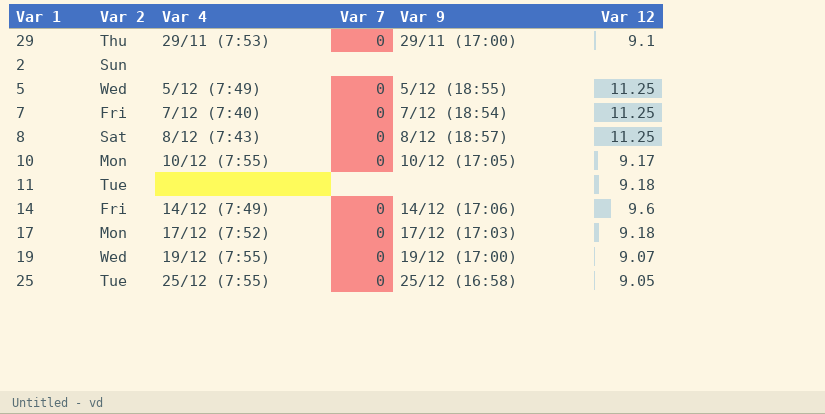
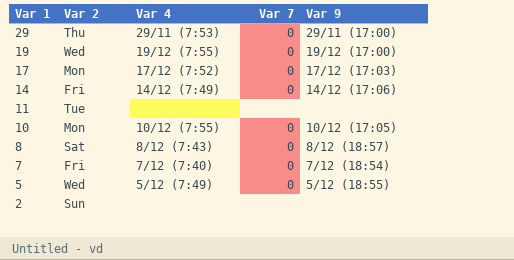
row order: none -> Var 1 descending
column Var 12 | position: 6 -> none
row 25: Tue | 25/12 (7:55) | 0 | 25/12 (16:58) | 9.05 -> none

